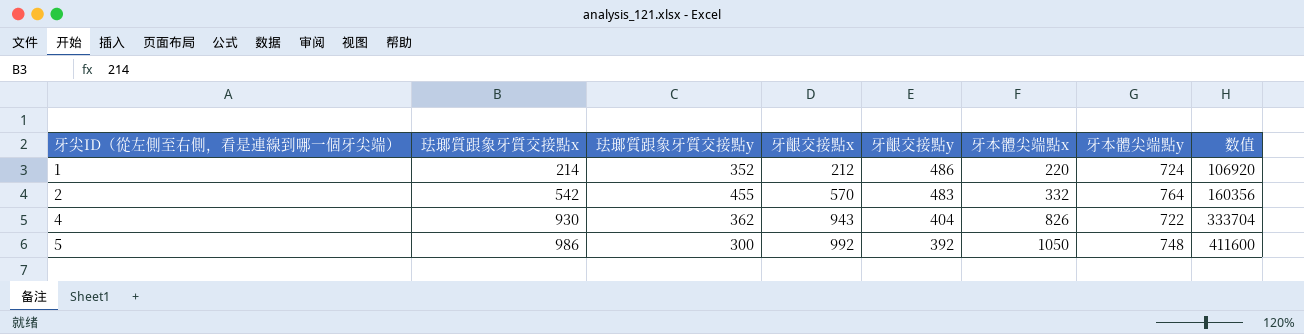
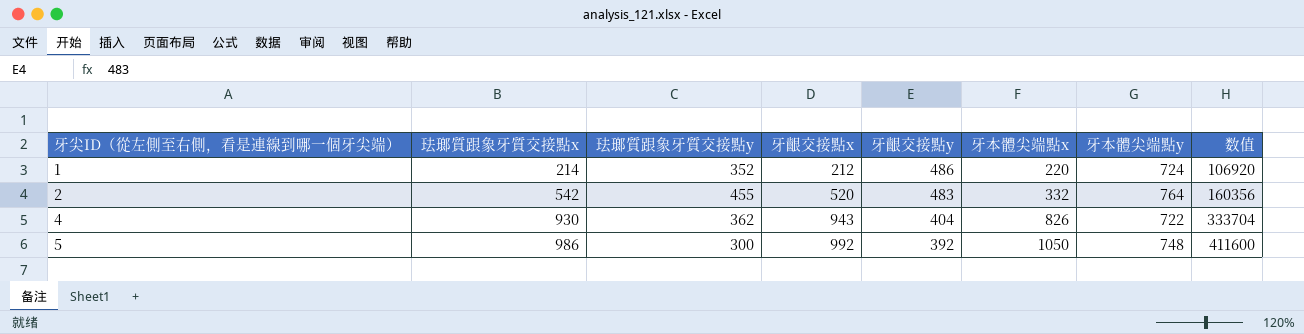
2 | 牙齦交接點x: 570 -> 520

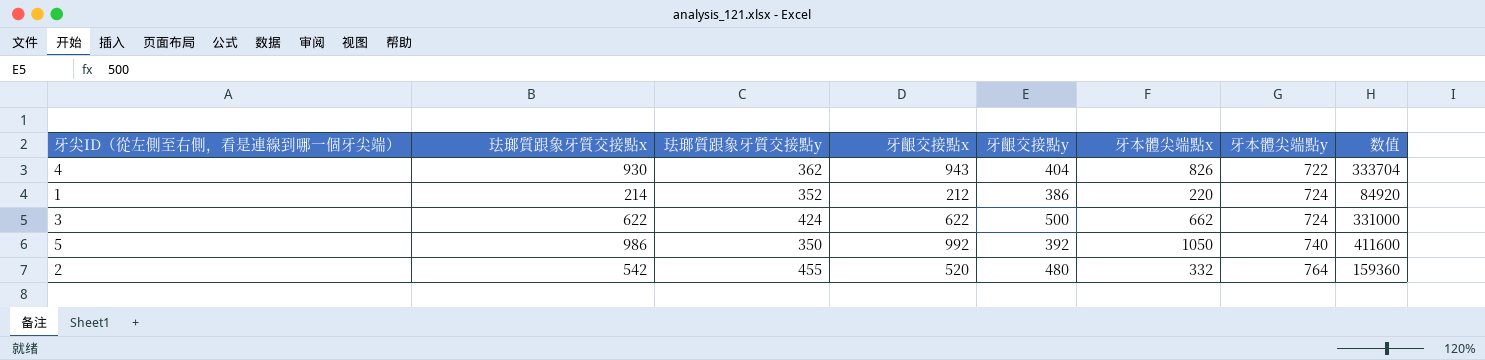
row order: 牙尖ID（從左側至右側，看是連線到哪一個牙尖端） ascending -> 牙本體尖端點y ascending
1 | 牙齦交接點y: 486 -> 386
1 | 数值: 106920 -> 84920
row 3: none -> 622 | 424 | 622 | 500 | 662 | 724 | 331000
5 | 珐瑯質跟象牙質交接點y: 300 -> 350
5 | 牙本體尖端點y: 748 -> 740
2 | 牙齦交接點y: 483 -> 480
2 | 数值: 160356 -> 159360

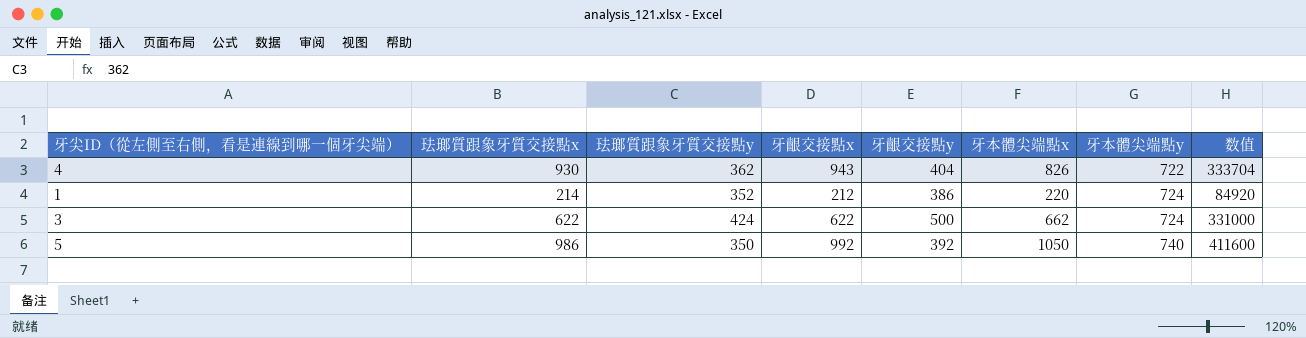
row 2: 542 | 455 | 520 | 480 | 332 | 764 | 159360 -> none

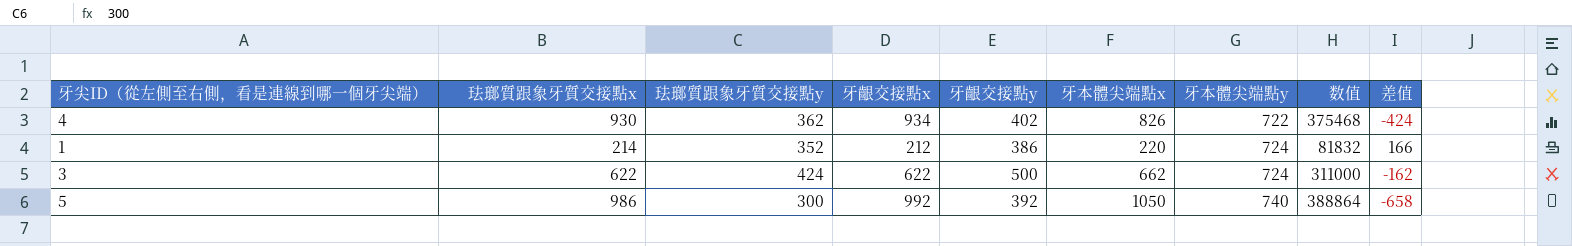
column 数值 | formula: [牙齦交接點y] * [牙本體尖端點x] -> [牙齦交接點x] * [牙齦交接點y]
column 差值 | formula: none -> [牙齦交接點y] - [牙本體尖端點x]
4 | 牙齦交接點x: 943 -> 934
4 | 牙齦交接點y: 404 -> 402
5 | 珐瑯質跟象牙質交接點y: 350 -> 300

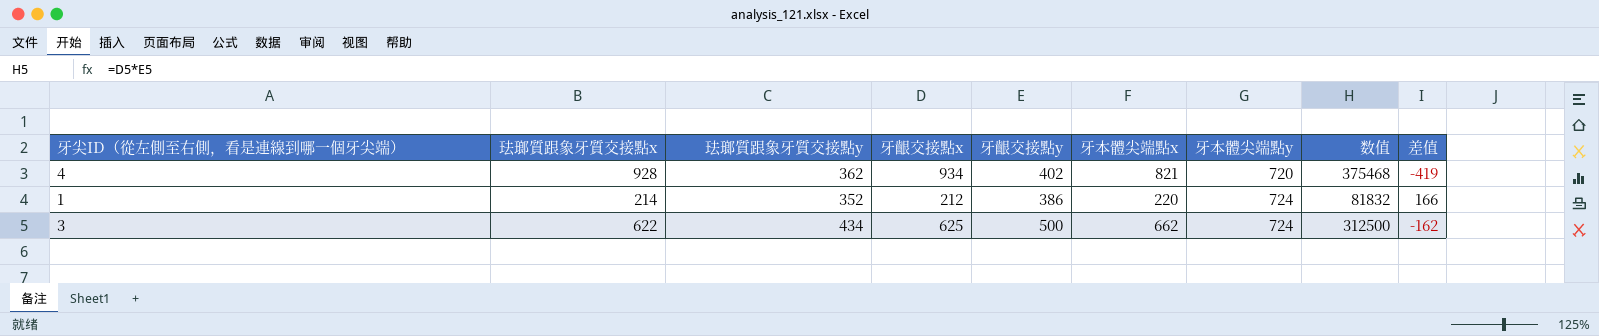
row 5: 986 | 300 | 992 | 392 | 1050 | 740 | 388864 | -658 -> none
4 | 珐瑯質跟象牙質交接點x: 930 -> 928
4 | 牙本體尖端點x: 826 -> 821
4 | 牙本體尖端點y: 722 -> 720
4 | 差值: -424 -> -419
3 | 珐瑯質跟象牙質交接點y: 424 -> 434
3 | 牙齦交接點x: 622 -> 625
3 | 数值: 311000 -> 312500

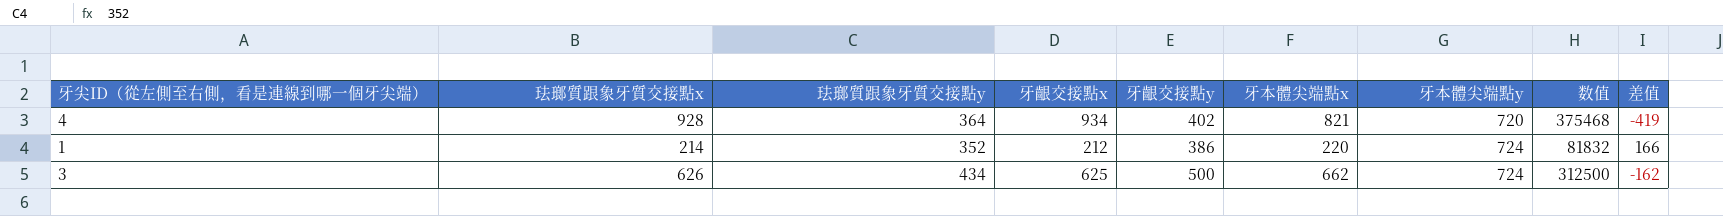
4 | 珐瑯質跟象牙質交接點y: 362 -> 364
3 | 珐瑯質跟象牙質交接點x: 622 -> 626

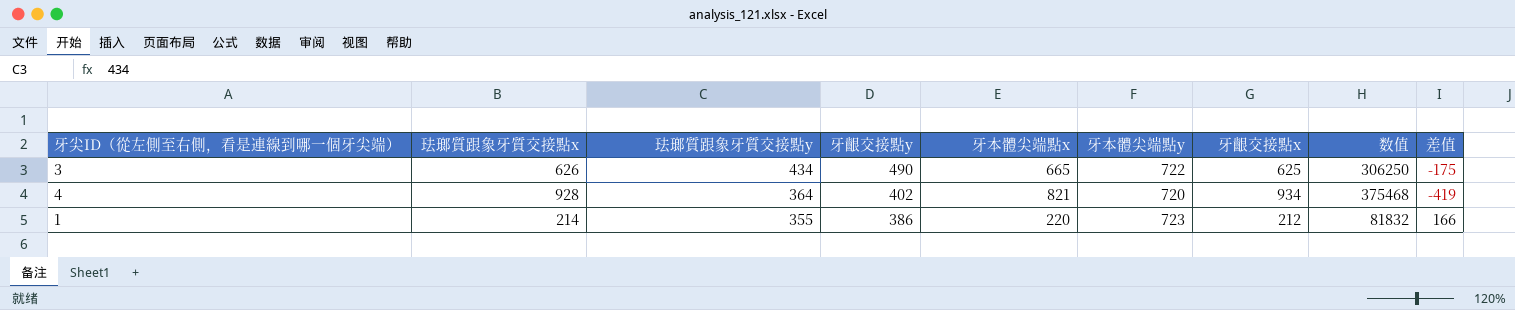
row order: 牙本體尖端點y ascending -> 珐瑯質跟象牙質交接點y descending
column 牙齦交接點x | position: 4 -> 7
3 | 牙齦交接點y: 500 -> 490
3 | 牙本體尖端點x: 662 -> 665
3 | 牙本體尖端點y: 724 -> 722
3 | 数值: 312500 -> 306250
3 | 差值: -162 -> -175
1 | 珐瑯質跟象牙質交接點y: 352 -> 355
1 | 牙本體尖端點y: 724 -> 723

